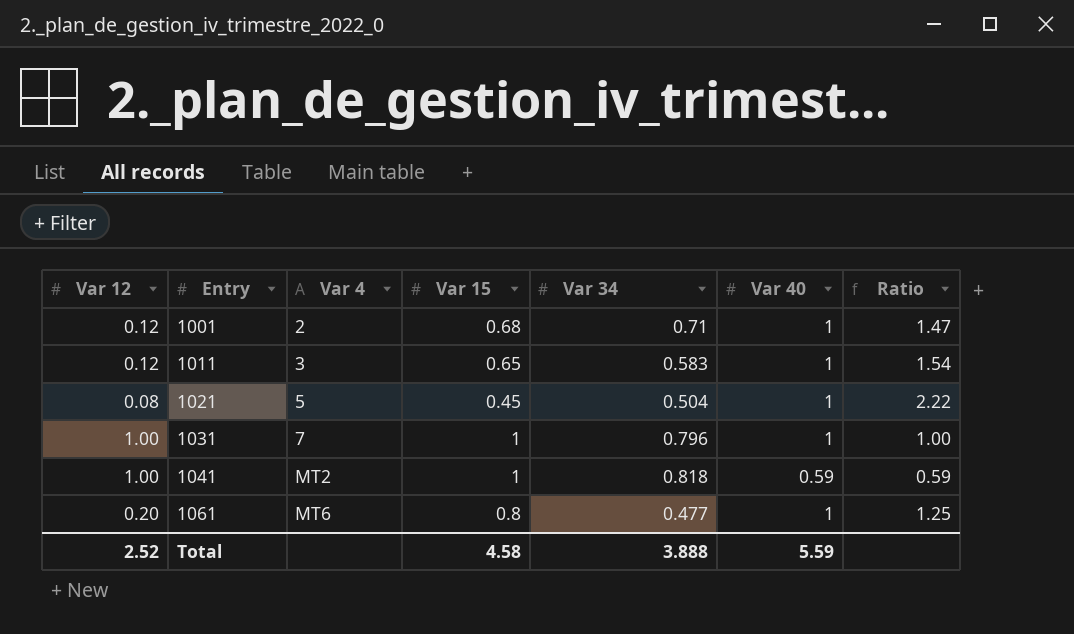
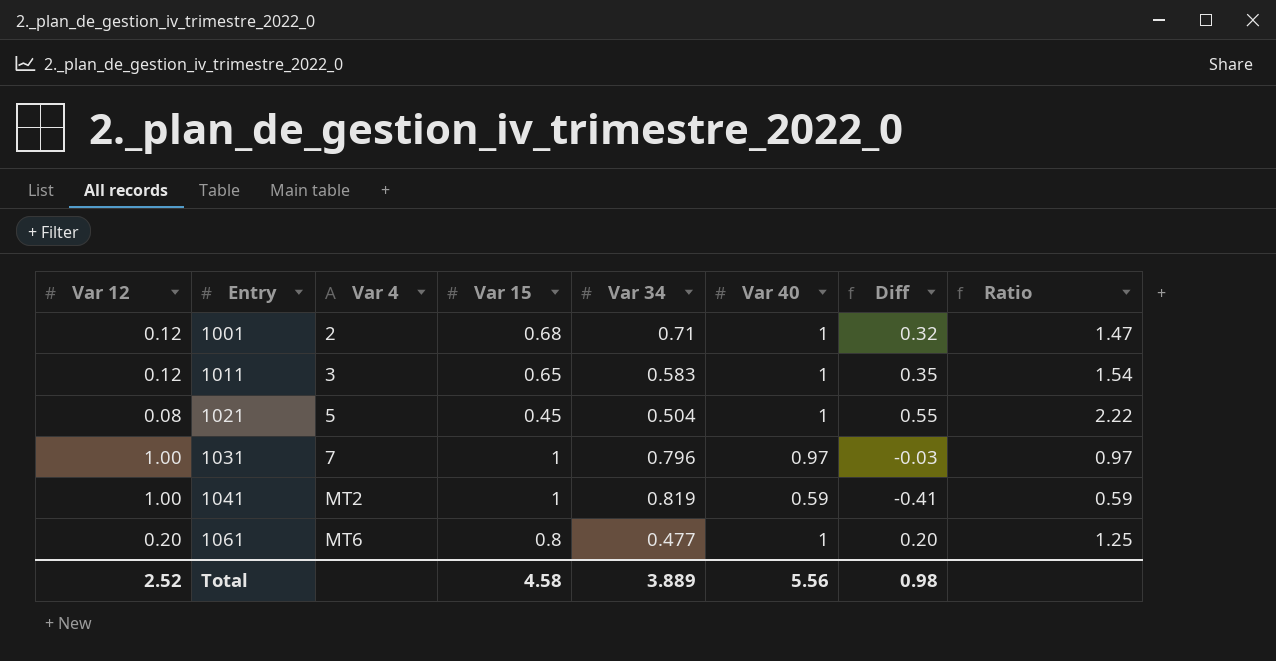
column Diff | formula: none -> [Var 40] - [Var 15]
1031 | Var 40: 1 -> 0.97
1031 | Ratio: 1.00 -> 0.97
1041 | Var 34: 0.818 -> 0.819
Total | Var 34: 3.888 -> 3.889
Total | Var 40: 5.59 -> 5.56

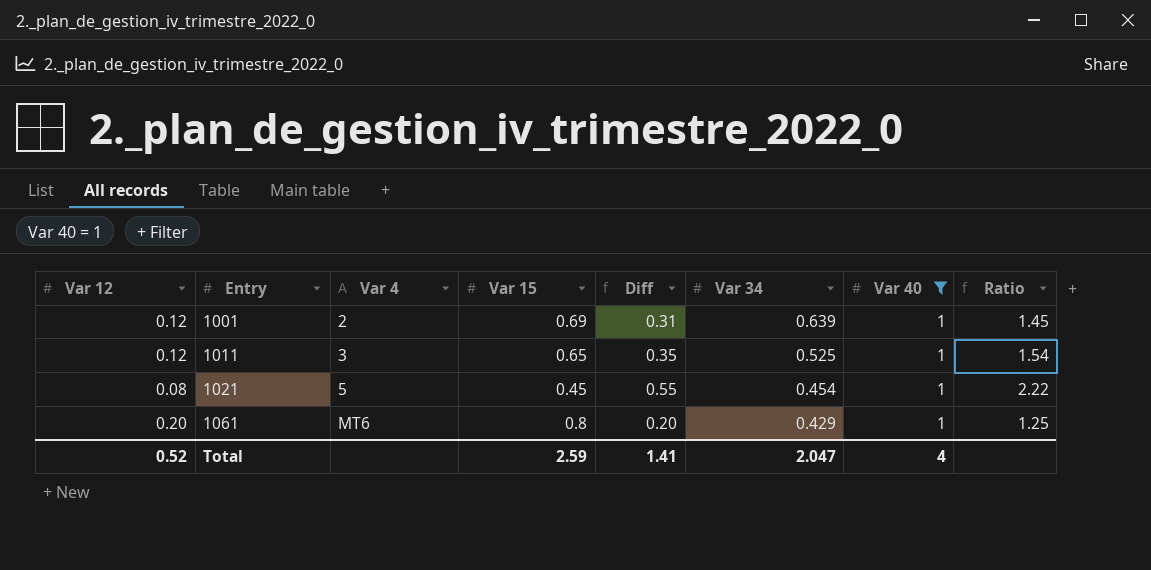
filter: none -> Var 40 = 1
column Diff | position: 7 -> 5
1001 | Var 15: 0.68 -> 0.69
1001 | Diff: 0.32 -> 0.31
1001 | Var 34: 0.71 -> 0.639
1001 | Ratio: 1.47 -> 1.45
1011 | Var 34: 0.583 -> 0.525
1021 | Var 34: 0.504 -> 0.454
1061 | Var 34: 0.477 -> 0.429
Total | Var 12: 2.52 -> 0.52
Total | Var 15: 4.58 -> 2.59
Total | Diff: 0.98 -> 1.41
Total | Var 34: 3.889 -> 2.047
Total | Var 40: 5.56 -> 4

